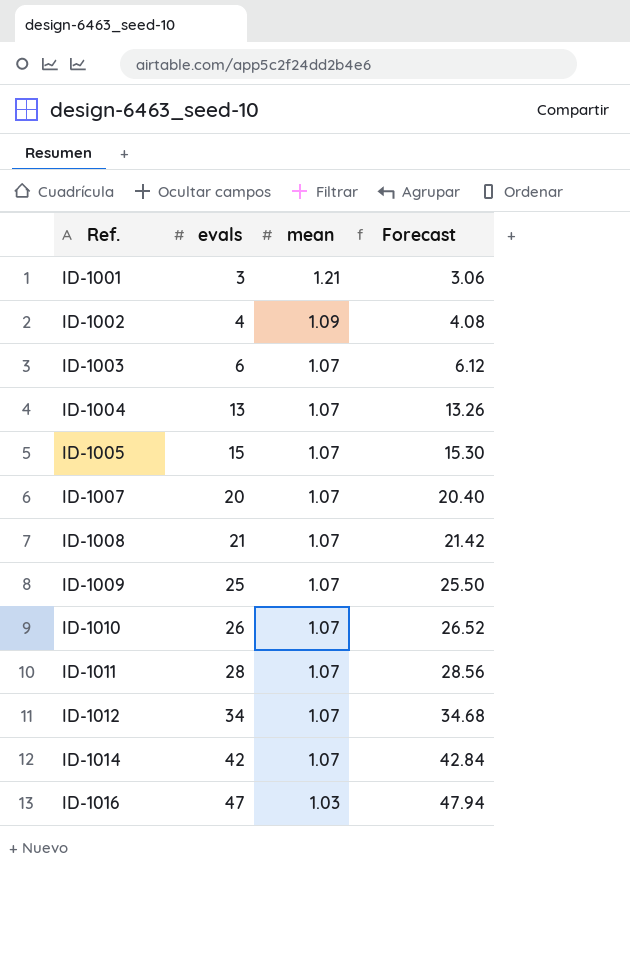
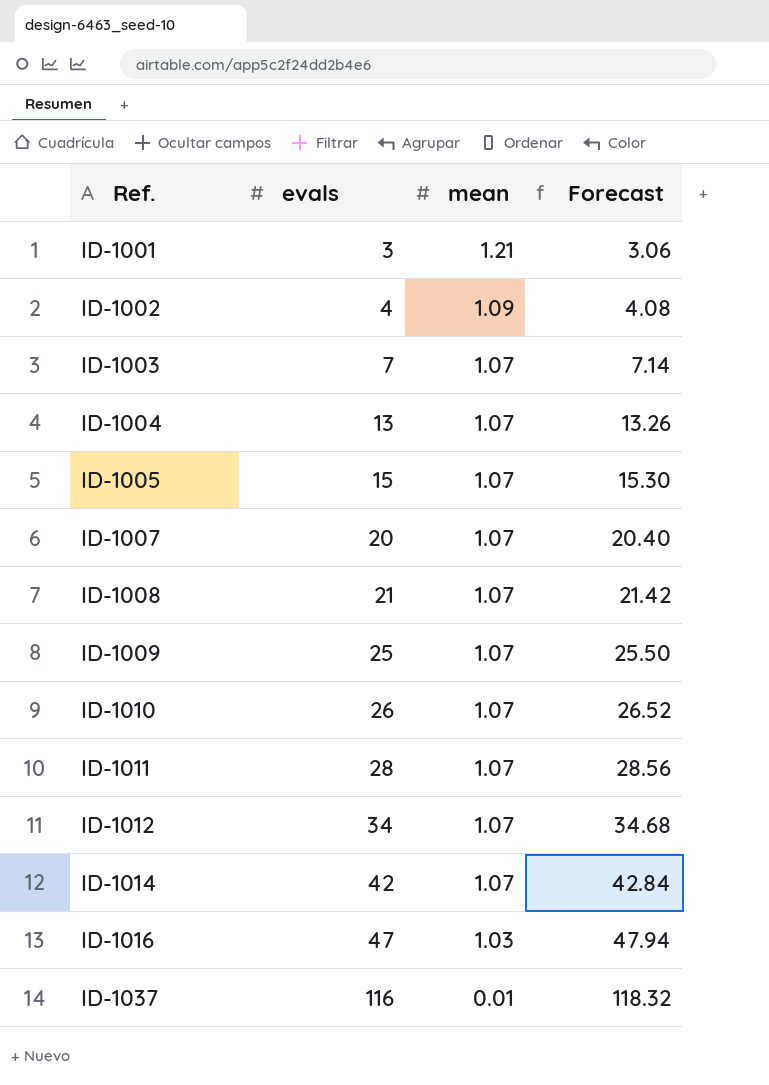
ID-1003 | evals: 6 -> 7
ID-1003 | Forecast: 6.12 -> 7.14
row ID-1037: none -> 116 | 0.01 | 118.32

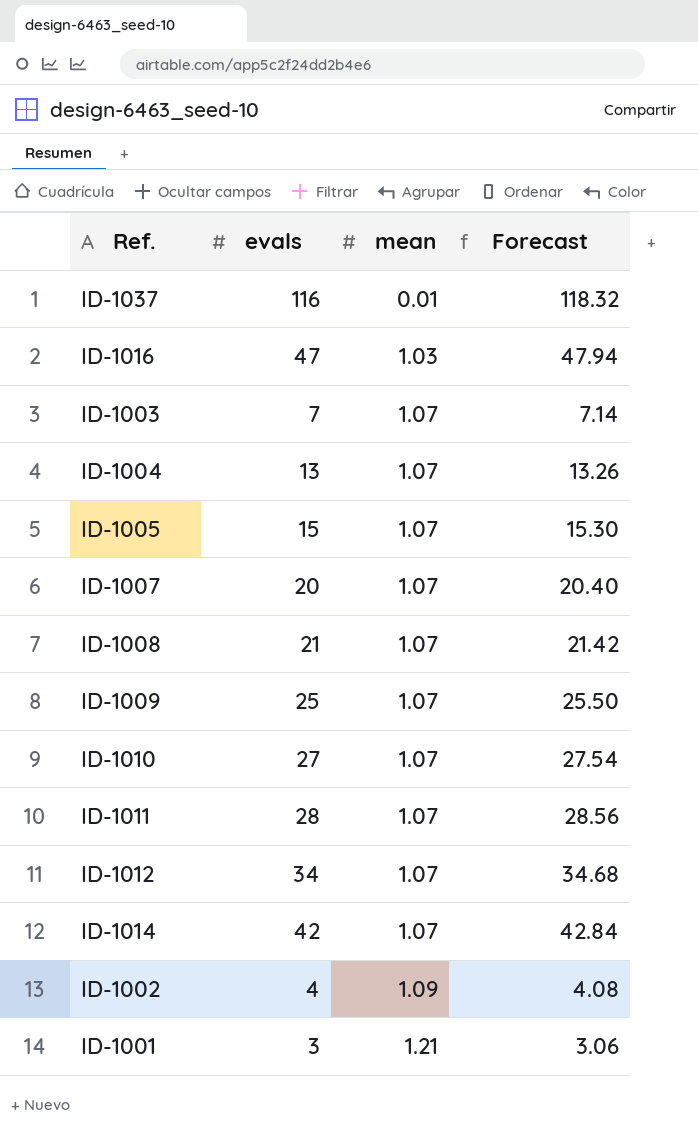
row order: Ref. ascending -> mean ascending
ID-1010 | evals: 26 -> 27
ID-1010 | Forecast: 26.52 -> 27.54

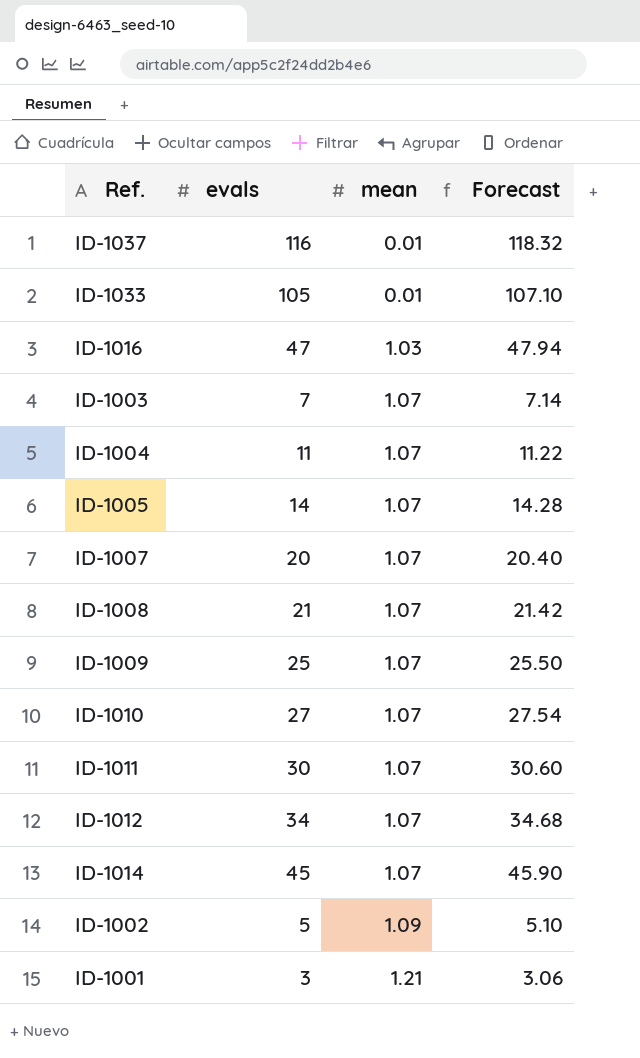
row ID-1033: none -> 105 | 0.01 | 107.10
ID-1004 | evals: 13 -> 11
ID-1004 | Forecast: 13.26 -> 11.22
ID-1005 | evals: 15 -> 14
ID-1005 | Forecast: 15.30 -> 14.28
ID-1011 | evals: 28 -> 30
ID-1011 | Forecast: 28.56 -> 30.60
ID-1014 | evals: 42 -> 45
ID-1014 | Forecast: 42.84 -> 45.90
ID-1002 | evals: 4 -> 5
ID-1002 | Forecast: 4.08 -> 5.10

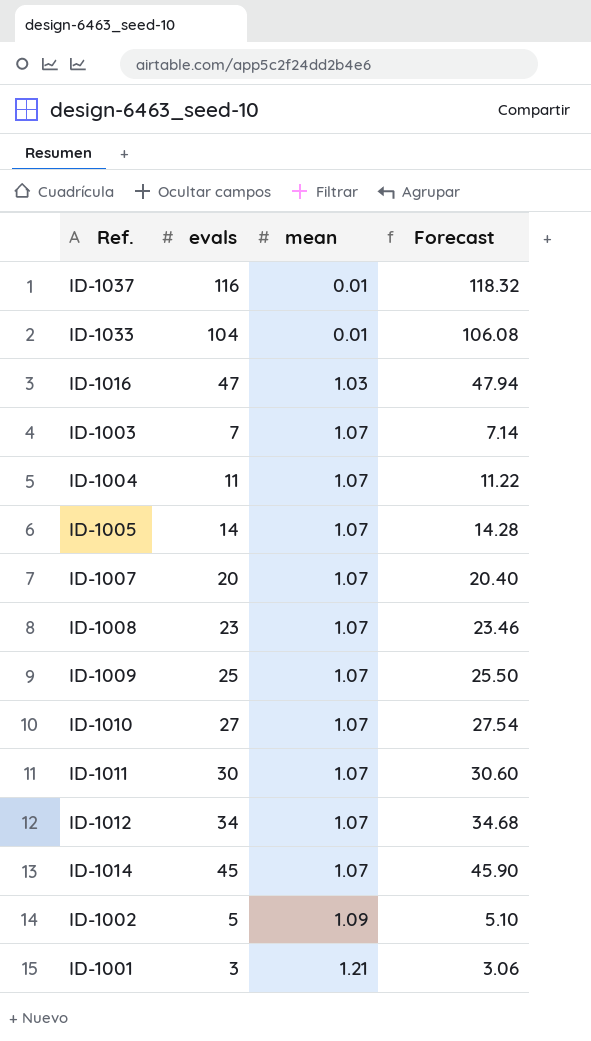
ID-1033 | evals: 105 -> 104
ID-1033 | Forecast: 107.10 -> 106.08
ID-1008 | evals: 21 -> 23
ID-1008 | Forecast: 21.42 -> 23.46

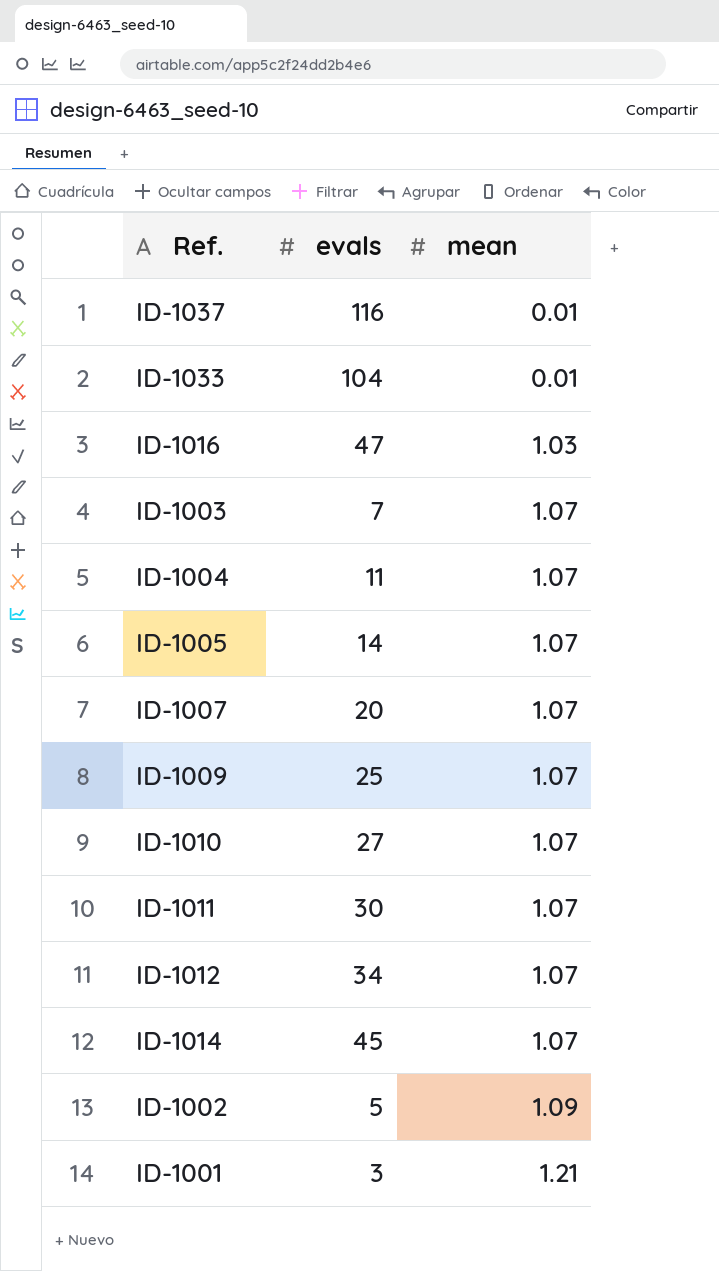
column Forecast | formula: [evals] * 1.02 -> none
row ID-1008: 23 | 1.07 | 23.46 -> none

